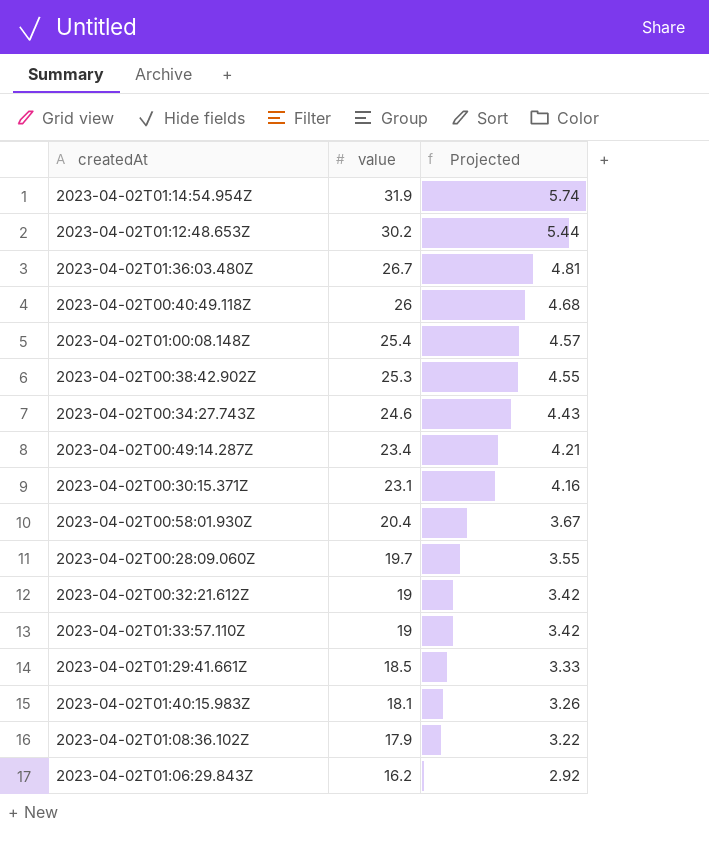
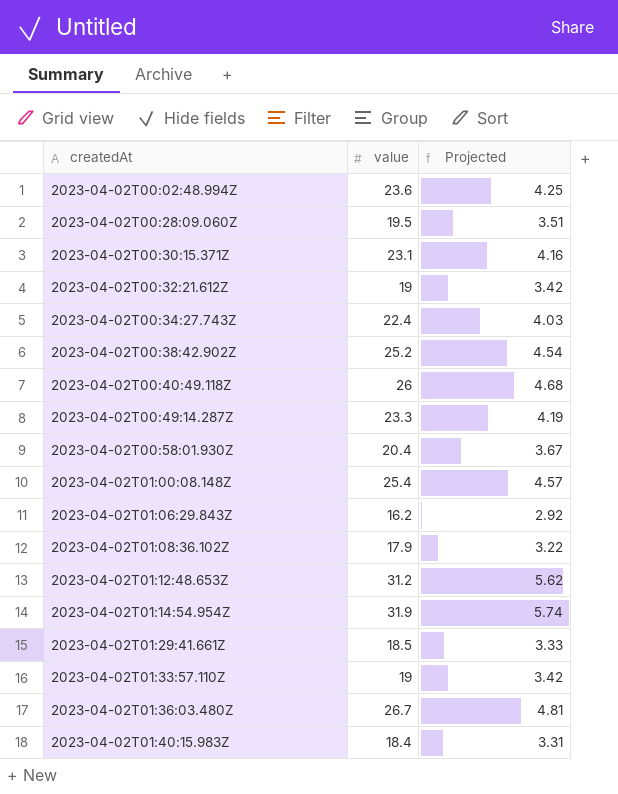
row order: value descending -> createdAt ascending
row 2023-04-02T00:02:48.994Z: none -> 23.6 | 4.25
2023-04-02T00:28:09.060Z | value: 19.7 -> 19.5
2023-04-02T00:28:09.060Z | Projected: 3.55 -> 3.51
2023-04-02T00:34:27.743Z | value: 24.6 -> 22.4
2023-04-02T00:34:27.743Z | Projected: 4.43 -> 4.03
2023-04-02T00:38:42.902Z | value: 25.3 -> 25.2
2023-04-02T00:38:42.902Z | Projected: 4.55 -> 4.54
2023-04-02T00:49:14.287Z | value: 23.4 -> 23.3
2023-04-02T00:49:14.287Z | Projected: 4.21 -> 4.19
2023-04-02T01:12:48.653Z | value: 30.2 -> 31.2
2023-04-02T01:12:48.653Z | Projected: 5.44 -> 5.62
2023-04-02T01:40:15.983Z | value: 18.1 -> 18.4
2023-04-02T01:40:15.983Z | Projected: 3.26 -> 3.31

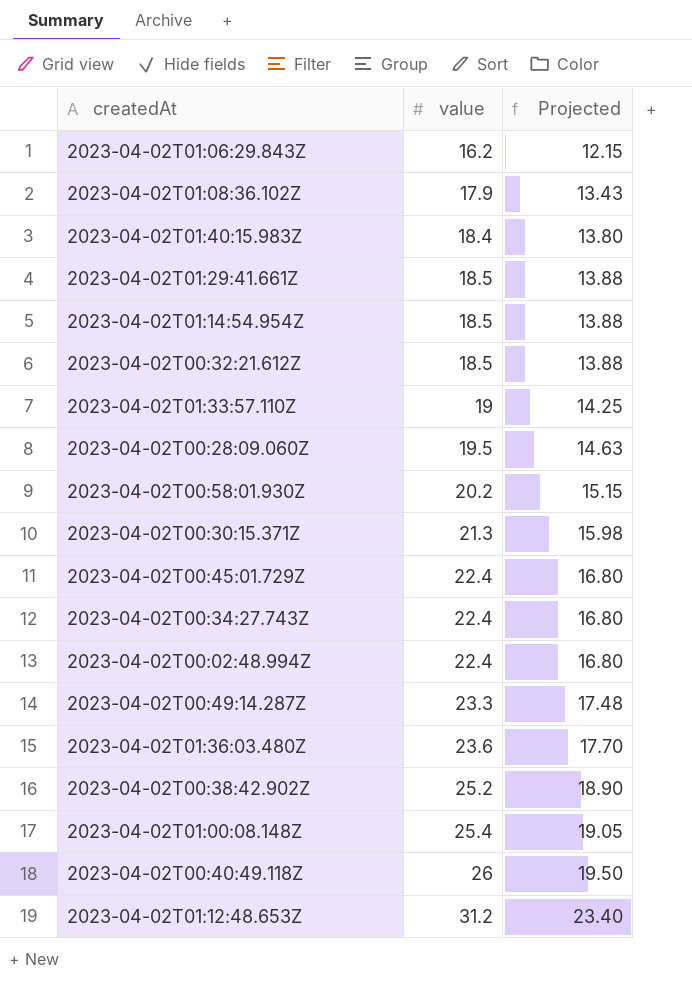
row order: createdAt ascending -> value ascending
column Projected | formula: [value] * 0.18 -> [value] * 0.75
2023-04-02T01:14:54.954Z | value: 31.9 -> 18.5
2023-04-02T00:32:21.612Z | value: 19 -> 18.5
2023-04-02T00:58:01.930Z | value: 20.4 -> 20.2
2023-04-02T00:30:15.371Z | value: 23.1 -> 21.3
row 2023-04-02T00:45:01.729Z: none -> 22.4 | 16.80
2023-04-02T00:02:48.994Z | value: 23.6 -> 22.4
2023-04-02T01:36:03.480Z | value: 26.7 -> 23.6

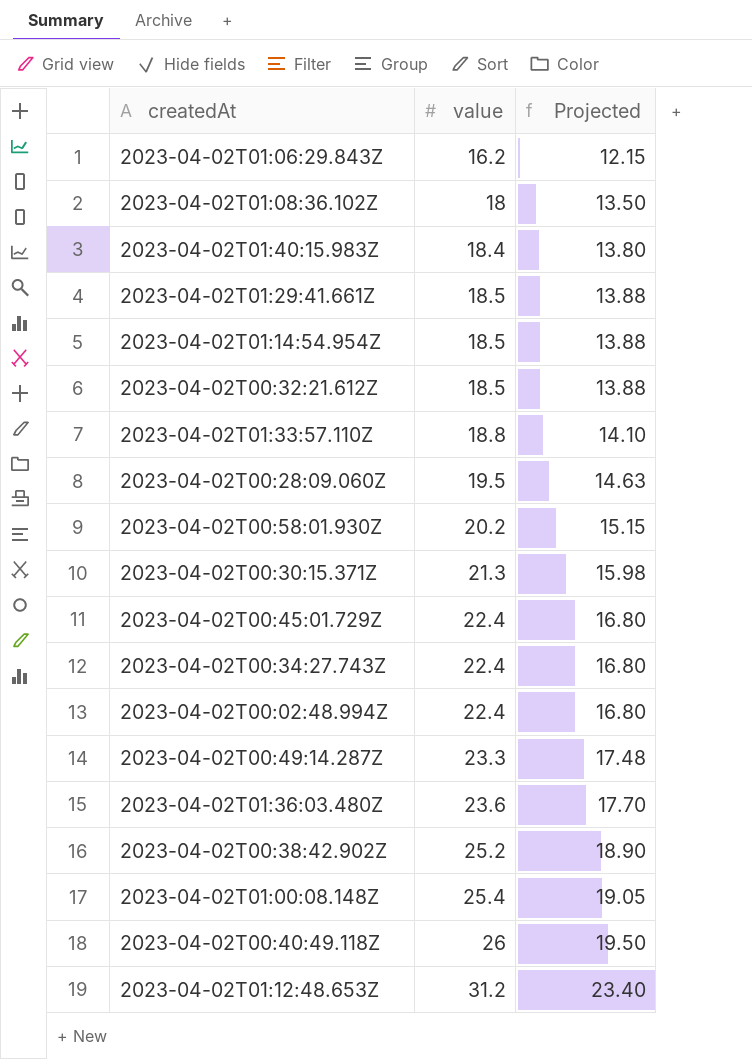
2023-04-02T01:08:36.102Z | value: 17.9 -> 18
2023-04-02T01:08:36.102Z | Projected: 13.43 -> 13.50
2023-04-02T01:33:57.110Z | value: 19 -> 18.8
2023-04-02T01:33:57.110Z | Projected: 14.25 -> 14.10

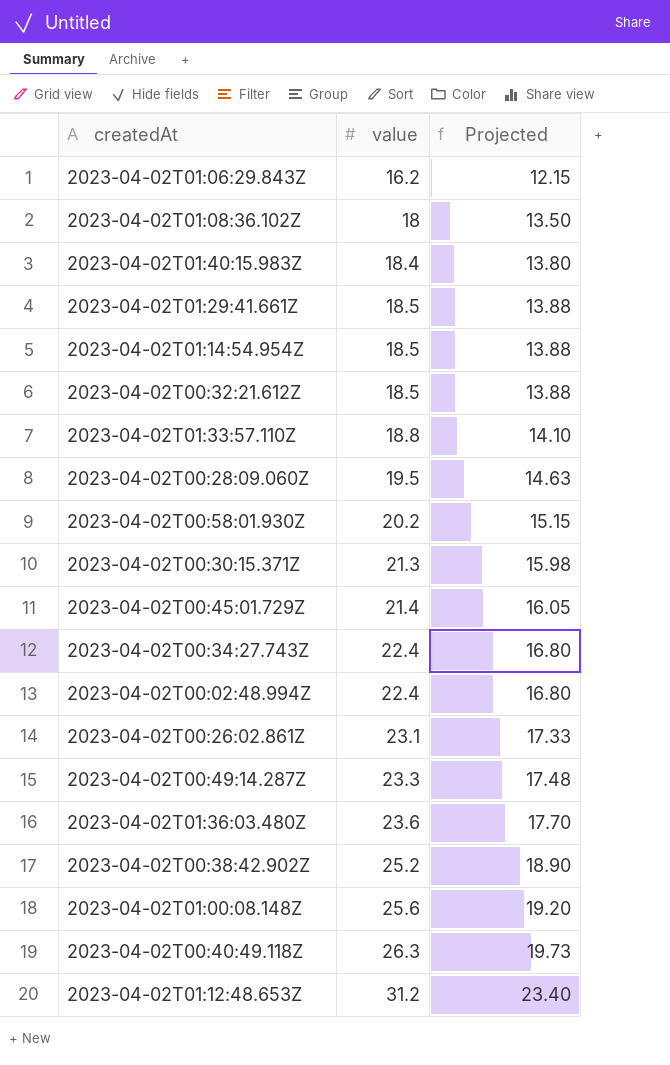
2023-04-02T00:45:01.729Z | value: 22.4 -> 21.4
2023-04-02T00:45:01.729Z | Projected: 16.80 -> 16.05
row 2023-04-02T00:26:02.861Z: none -> 23.1 | 17.33
2023-04-02T01:00:08.148Z | value: 25.4 -> 25.6
2023-04-02T01:00:08.148Z | Projected: 19.05 -> 19.20
2023-04-02T00:40:49.118Z | value: 26 -> 26.3
2023-04-02T00:40:49.118Z | Projected: 19.50 -> 19.73

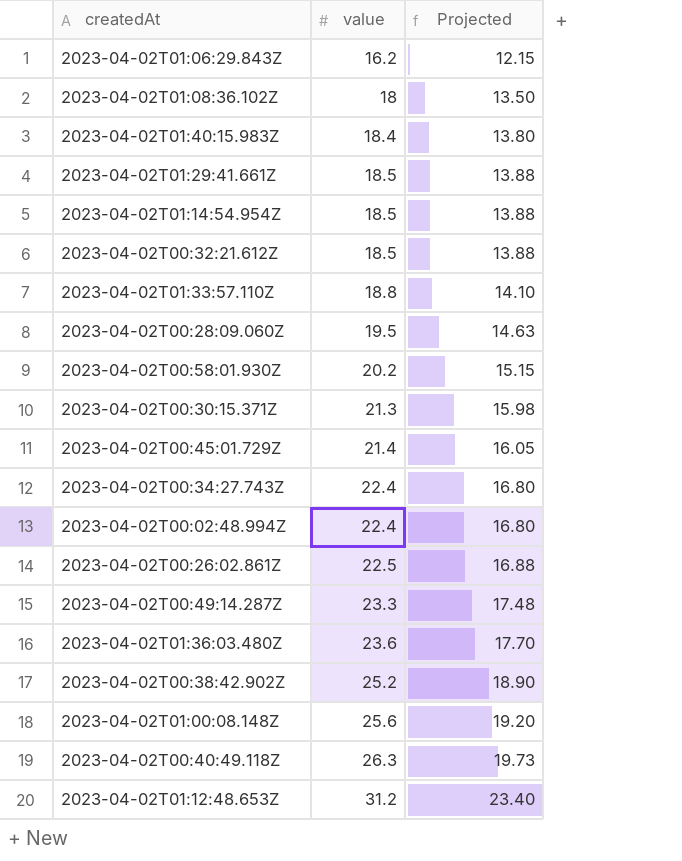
2023-04-02T00:26:02.861Z | value: 23.1 -> 22.5
2023-04-02T00:26:02.861Z | Projected: 17.33 -> 16.88

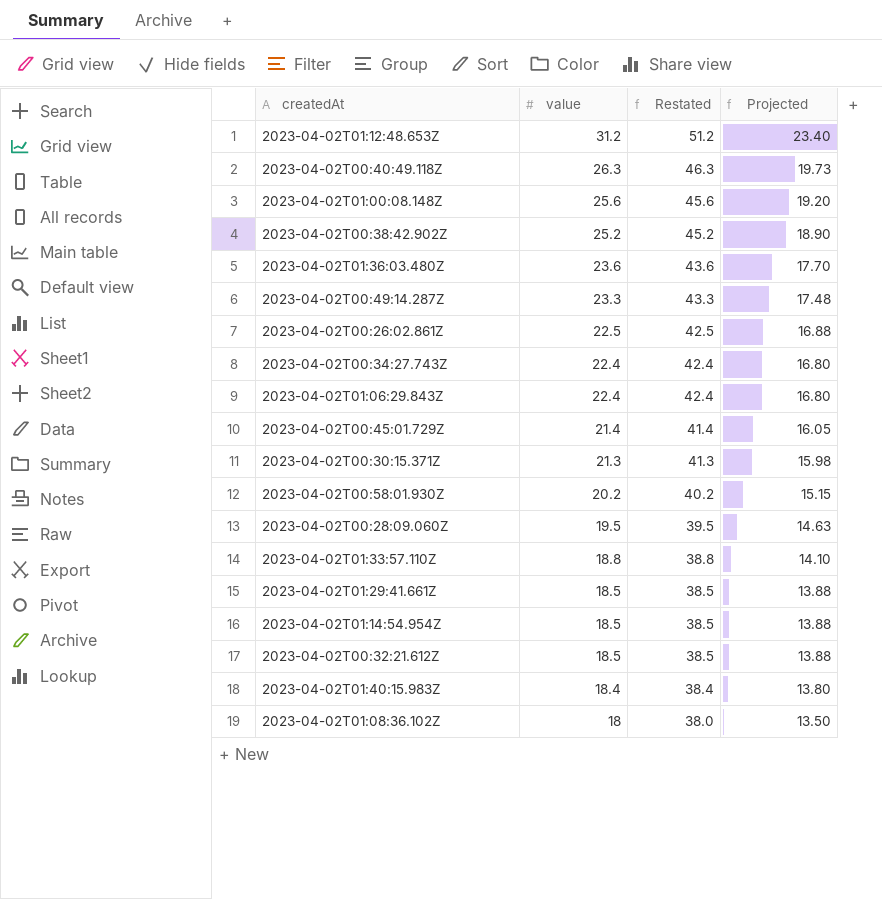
row order: value ascending -> value descending
column Restated | formula: none -> [value] + 20
row 2023-04-02T00:02:48.994Z: 22.4 | 16.80 -> none
2023-04-02T01:06:29.843Z | value: 16.2 -> 22.4
2023-04-02T01:06:29.843Z | Projected: 12.15 -> 16.80

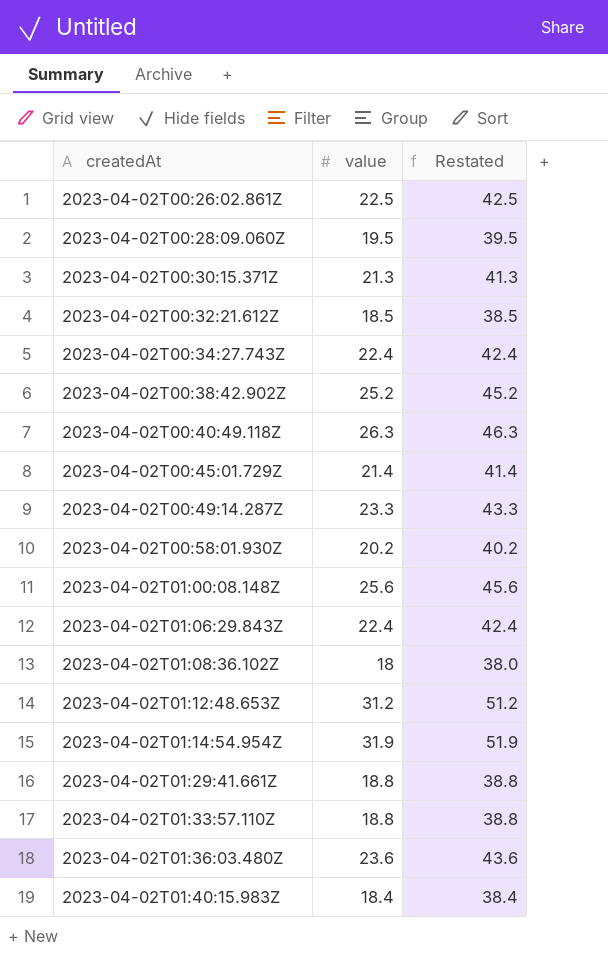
row order: value descending -> createdAt ascending
column Projected | formula: [value] * 0.75 -> none
2023-04-02T01:14:54.954Z | value: 18.5 -> 31.9
2023-04-02T01:14:54.954Z | Restated: 38.5 -> 51.9
2023-04-02T01:29:41.661Z | value: 18.5 -> 18.8
2023-04-02T01:29:41.661Z | Restated: 38.5 -> 38.8

